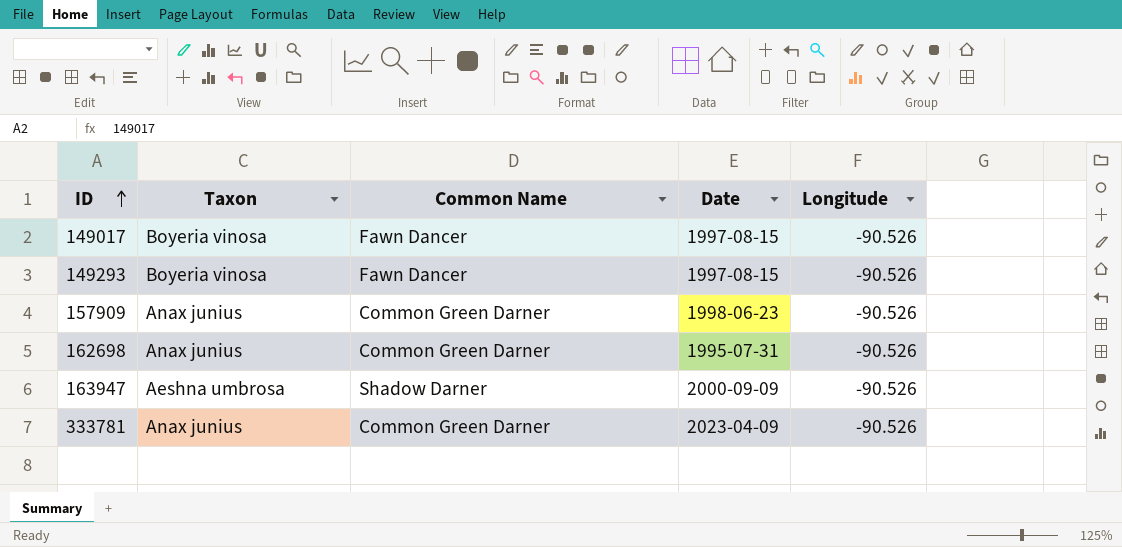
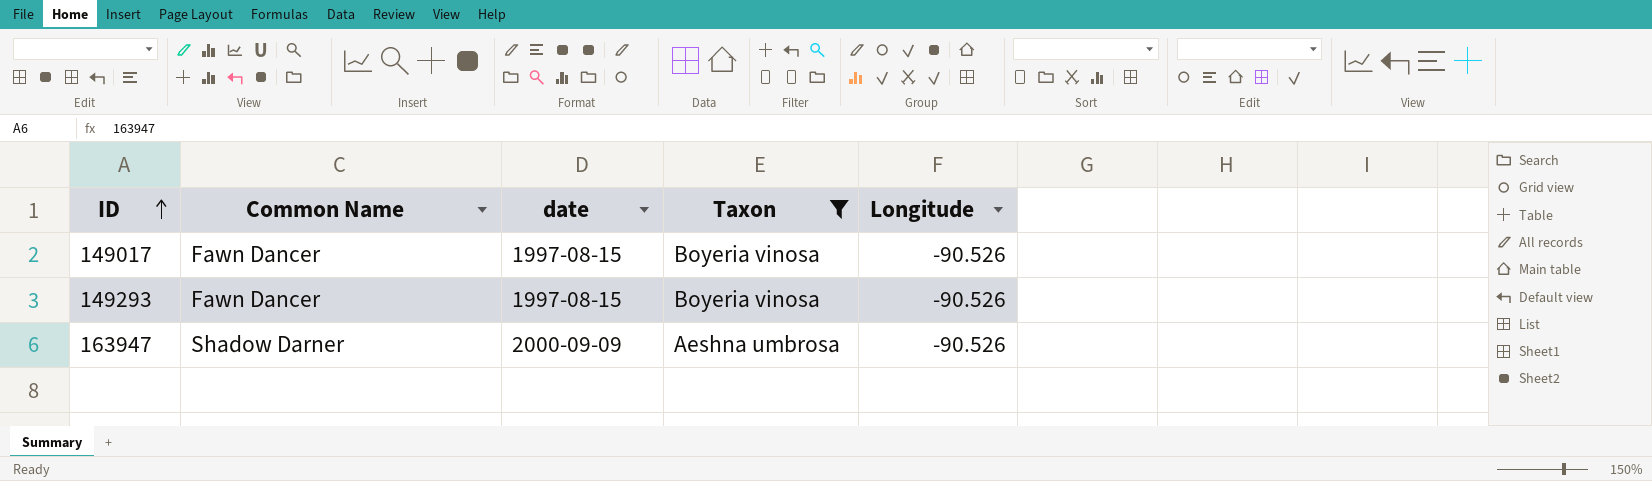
filter: none -> Taxon != Anax junius
column name: Date -> date
column Taxon | position: 2 -> 4

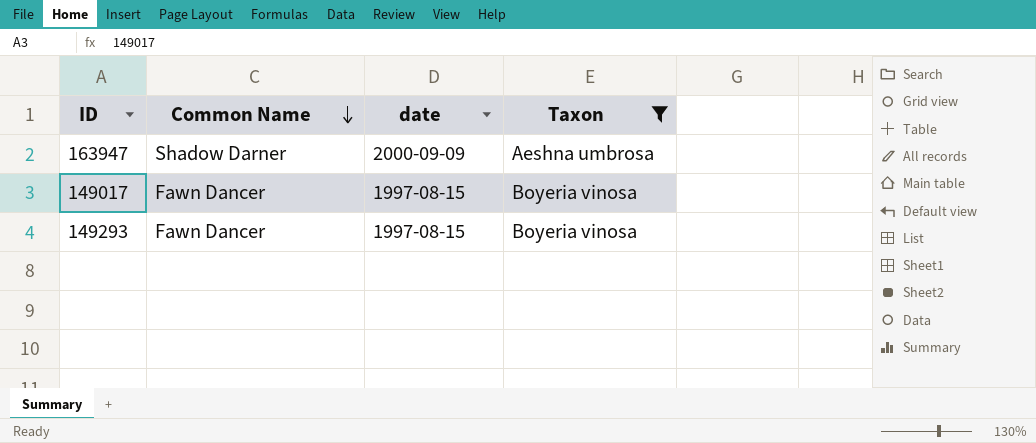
row order: ID ascending -> Common Name descending
column Longitude | position: 5 -> none

